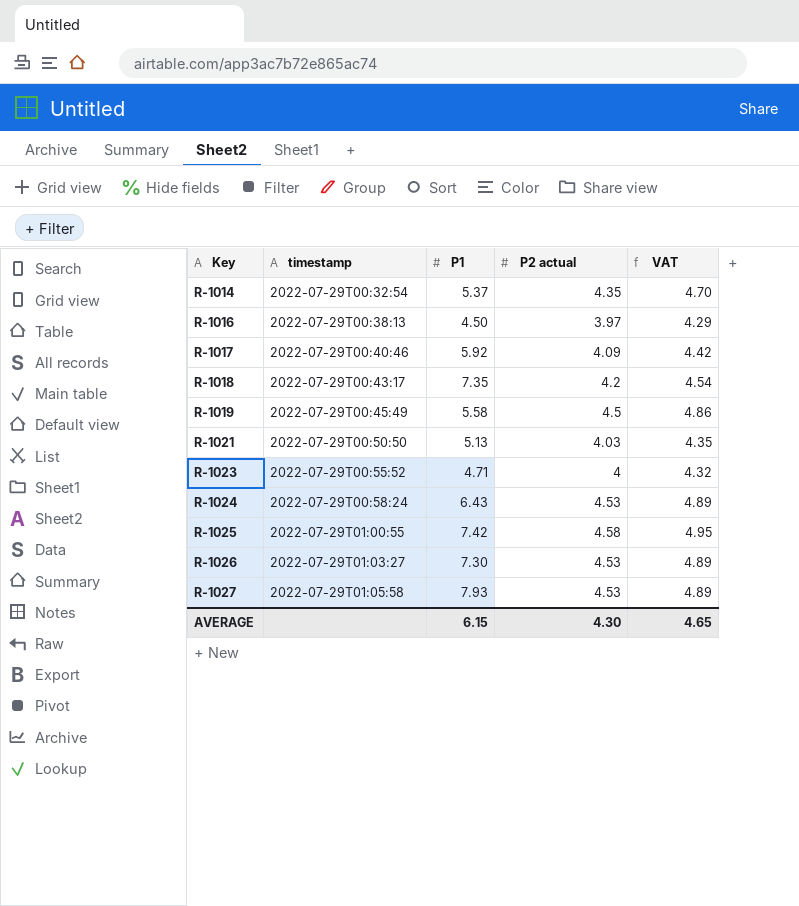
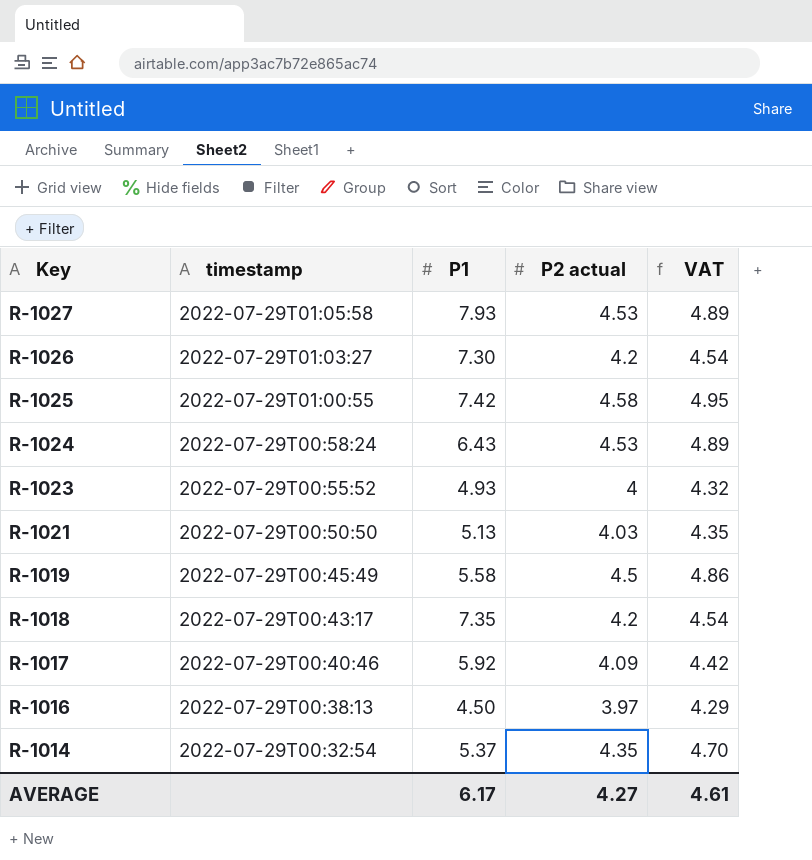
row order: Key ascending -> Key descending
R-1026 | P2 actual: 4.53 -> 4.2
R-1026 | VAT: 4.89 -> 4.54
R-1023 | P1: 4.71 -> 4.93
AVERAGE | P1: 6.15 -> 6.17
AVERAGE | P2 actual: 4.30 -> 4.27
AVERAGE | VAT: 4.65 -> 4.61

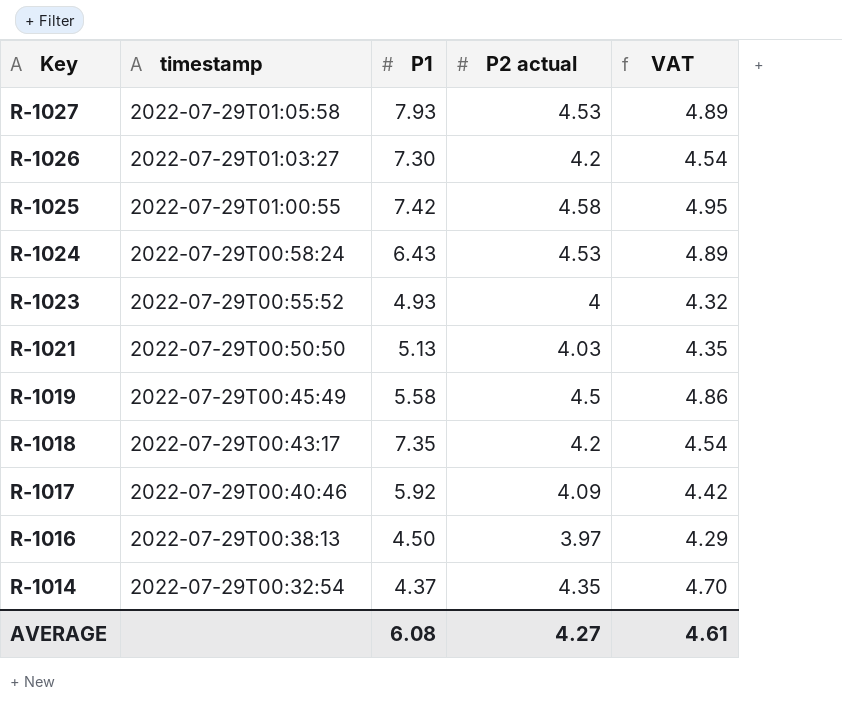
R-1014 | P1: 5.37 -> 4.37
AVERAGE | P1: 6.17 -> 6.08

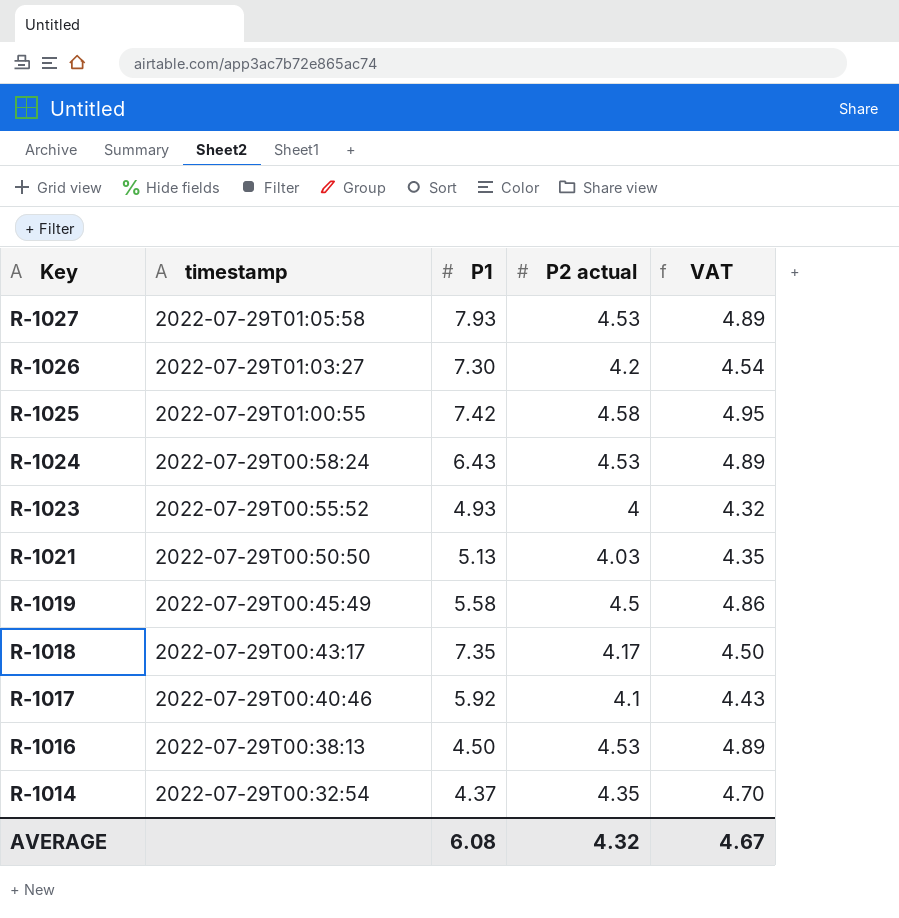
R-1018 | P2 actual: 4.2 -> 4.17
R-1018 | VAT: 4.54 -> 4.50
R-1017 | P2 actual: 4.09 -> 4.1
R-1017 | VAT: 4.42 -> 4.43
R-1016 | P2 actual: 3.97 -> 4.53
R-1016 | VAT: 4.29 -> 4.89
AVERAGE | P2 actual: 4.27 -> 4.32
AVERAGE | VAT: 4.61 -> 4.67

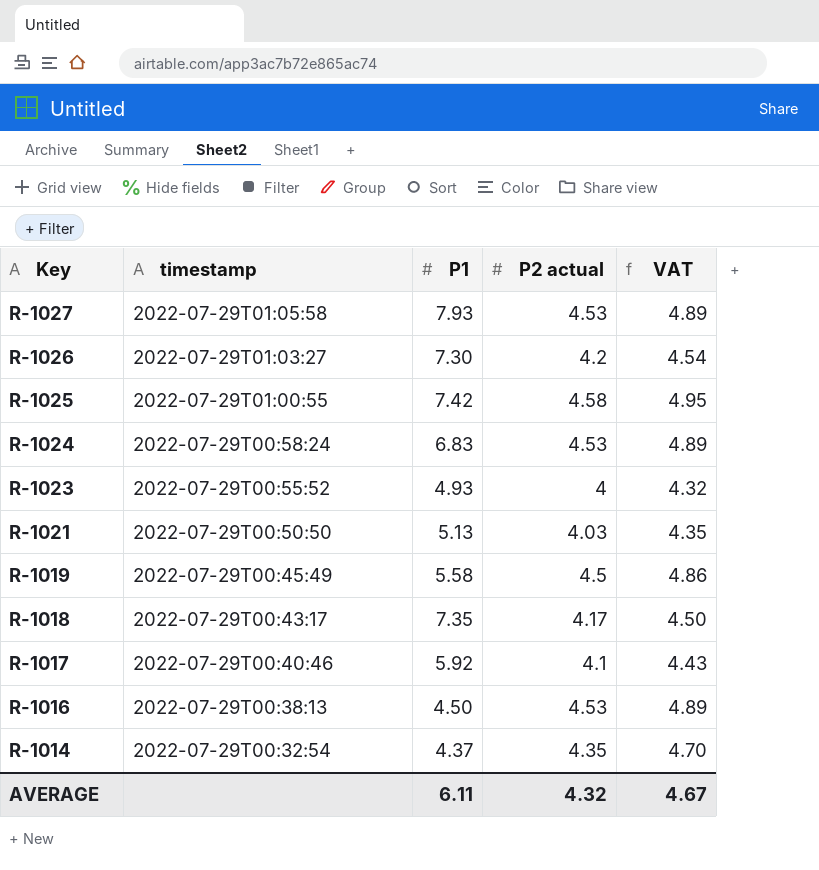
R-1024 | P1: 6.43 -> 6.83
AVERAGE | P1: 6.08 -> 6.11

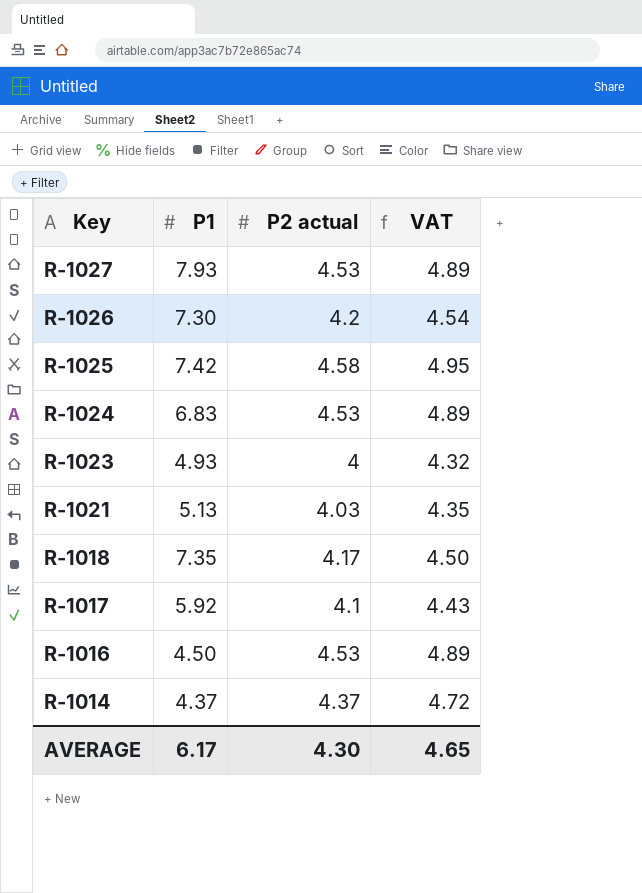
column timestamp | position: 2 -> none
row R-1019: 2022-07-29T00:45:49 | 5.58 | 4.5 | 4.86 -> none
R-1014 | P2 actual: 4.35 -> 4.37
R-1014 | VAT: 4.70 -> 4.72
AVERAGE | P1: 6.11 -> 6.17
AVERAGE | P2 actual: 4.32 -> 4.30
AVERAGE | VAT: 4.67 -> 4.65

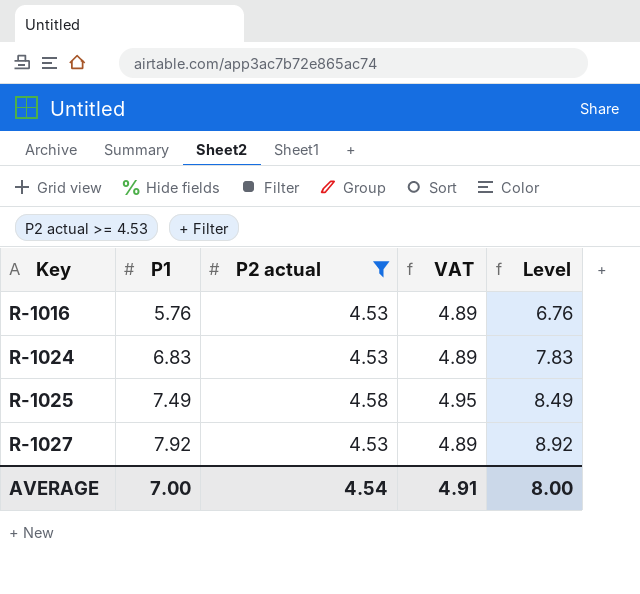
filter: none -> P2 actual >= 4.53
row order: Key descending -> Key ascending
column Level | formula: none -> [P1] + 1
R-1016 | P1: 4.50 -> 5.76
R-1025 | P1: 7.42 -> 7.49
R-1027 | P1: 7.93 -> 7.92
AVERAGE | P1: 6.17 -> 7.00
AVERAGE | P2 actual: 4.30 -> 4.54
AVERAGE | VAT: 4.65 -> 4.91

